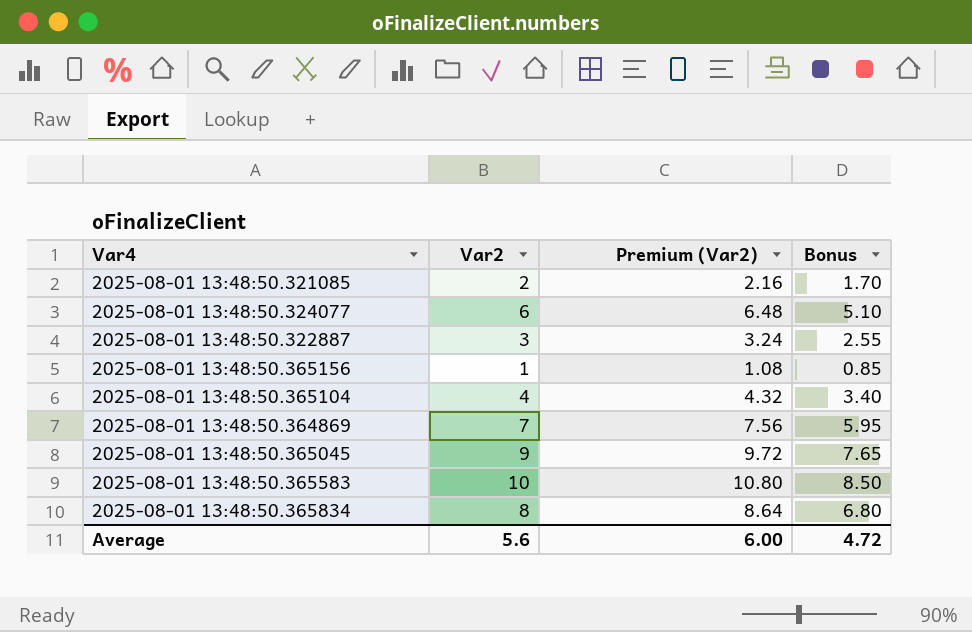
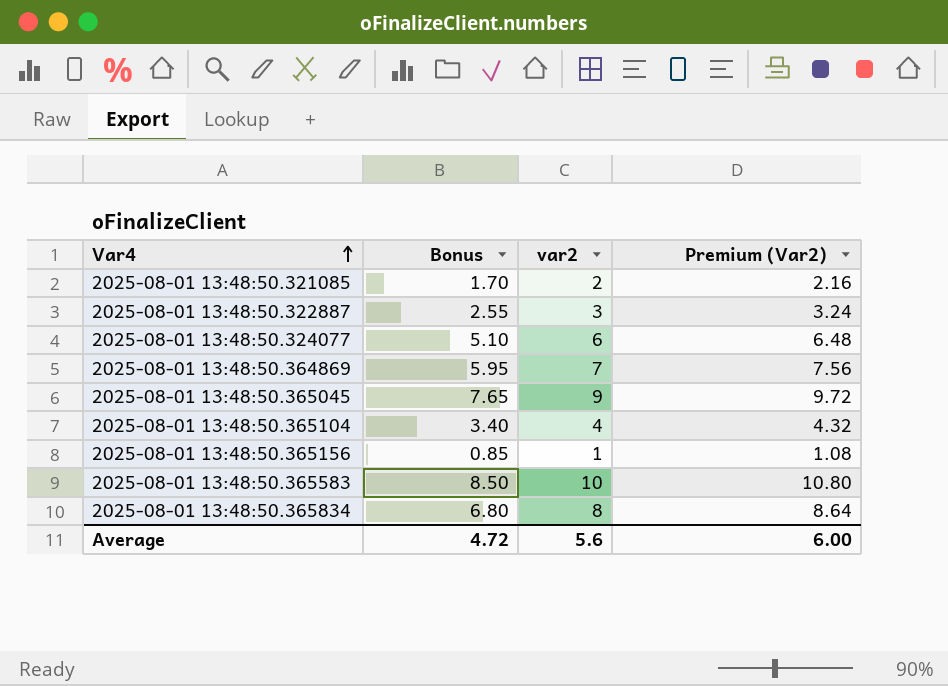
row order: none -> Var4 ascending
column Bonus | position: 4 -> 2
column name: Var2 -> var2

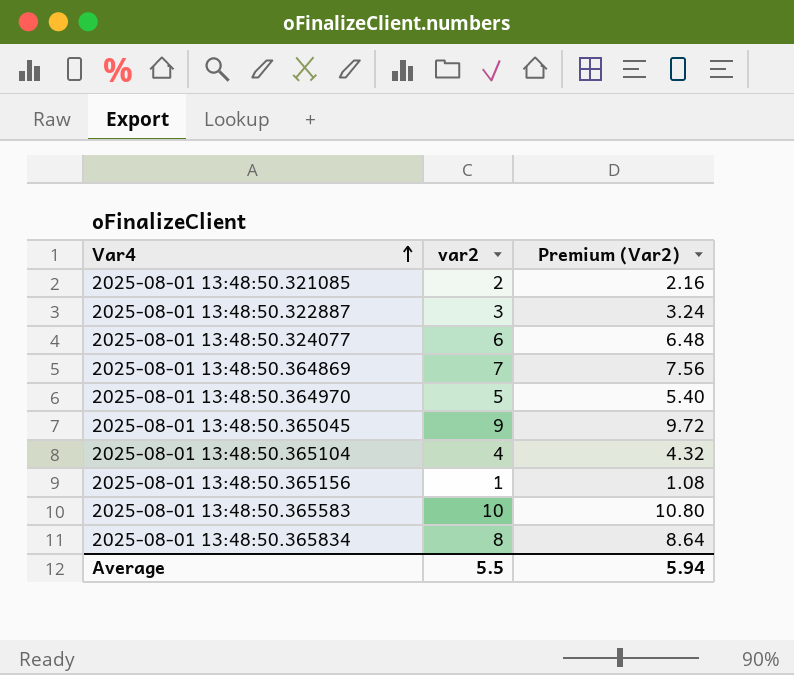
column Bonus | formula: [var2] * 0.85 -> none
row 2025-08-01 13:48:50.364970: none -> 5 | 5.40
Average | var2: 5.6 -> 5.5
Average | Premium (Var2): 6.00 -> 5.94

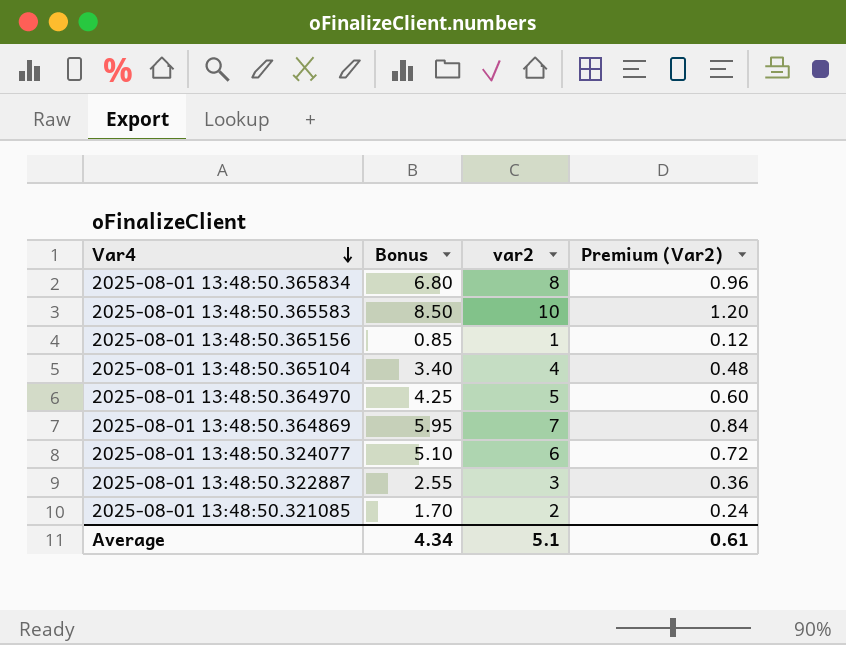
row order: Var4 ascending -> Var4 descending
column Bonus | formula: none -> [var2] * 0.85
column Premium (Var2) | formula: [var2] * 1.08 -> [var2] * 0.12
row 2025-08-01 13:48:50.365045: 9 | 9.72 -> none
Average | var2: 5.5 -> 5.1
Average | Premium (Var2): 5.94 -> 0.61

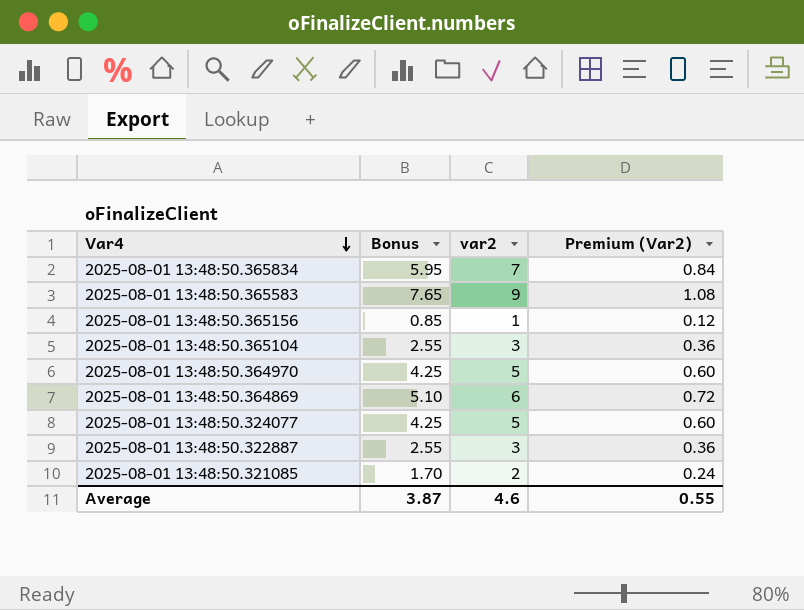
2025-08-01 13:48:50.365834 | Bonus: 6.80 -> 5.95
2025-08-01 13:48:50.365834 | var2: 8 -> 7
2025-08-01 13:48:50.365834 | Premium (Var2): 0.96 -> 0.84
2025-08-01 13:48:50.365583 | Bonus: 8.50 -> 7.65
2025-08-01 13:48:50.365583 | var2: 10 -> 9
2025-08-01 13:48:50.365583 | Premium (Var2): 1.20 -> 1.08
2025-08-01 13:48:50.365104 | Bonus: 3.40 -> 2.55
2025-08-01 13:48:50.365104 | var2: 4 -> 3
2025-08-01 13:48:50.365104 | Premium (Var2): 0.48 -> 0.36
2025-08-01 13:48:50.364869 | Bonus: 5.95 -> 5.10
2025-08-01 13:48:50.364869 | var2: 7 -> 6
2025-08-01 13:48:50.364869 | Premium (Var2): 0.84 -> 0.72
2025-08-01 13:48:50.324077 | Bonus: 5.10 -> 4.25
2025-08-01 13:48:50.324077 | var2: 6 -> 5
2025-08-01 13:48:50.324077 | Premium (Var2): 0.72 -> 0.60
Average | Bonus: 4.34 -> 3.87
Average | var2: 5.1 -> 4.6
Average | Premium (Var2): 0.61 -> 0.55

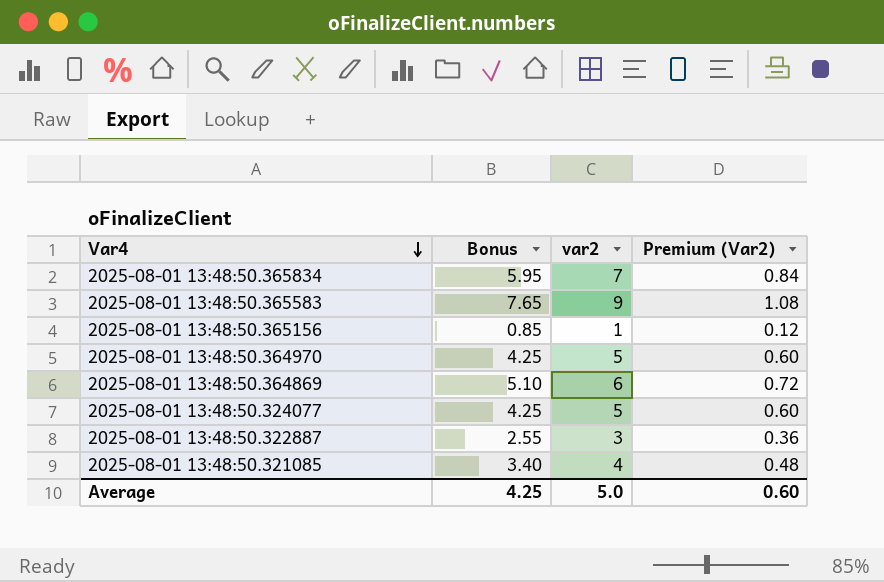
row 2025-08-01 13:48:50.365104: 2.55 | 3 | 0.36 -> none
2025-08-01 13:48:50.321085 | Bonus: 1.70 -> 3.40
2025-08-01 13:48:50.321085 | var2: 2 -> 4
2025-08-01 13:48:50.321085 | Premium (Var2): 0.24 -> 0.48
Average | Bonus: 3.87 -> 4.25
Average | var2: 4.6 -> 5.0
Average | Premium (Var2): 0.55 -> 0.60

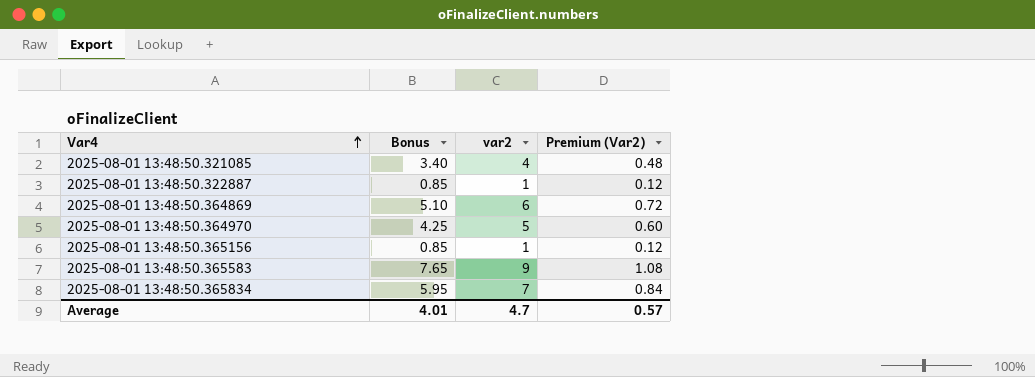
row order: Var4 descending -> Var4 ascending
row 2025-08-01 13:48:50.324077: 4.25 | 5 | 0.60 -> none
2025-08-01 13:48:50.322887 | Bonus: 2.55 -> 0.85
2025-08-01 13:48:50.322887 | var2: 3 -> 1
2025-08-01 13:48:50.322887 | Premium (Var2): 0.36 -> 0.12
Average | Bonus: 4.25 -> 4.01
Average | var2: 5.0 -> 4.7
Average | Premium (Var2): 0.60 -> 0.57

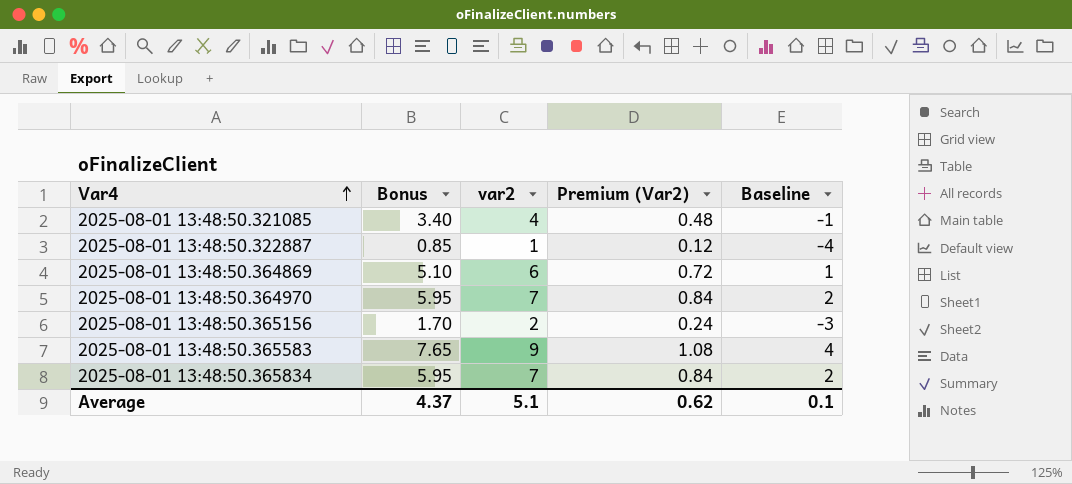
column Baseline | formula: none -> [var2] - 5
2025-08-01 13:48:50.364970 | Bonus: 4.25 -> 5.95
2025-08-01 13:48:50.364970 | var2: 5 -> 7
2025-08-01 13:48:50.364970 | Premium (Var2): 0.60 -> 0.84
2025-08-01 13:48:50.365156 | Bonus: 0.85 -> 1.70
2025-08-01 13:48:50.365156 | var2: 1 -> 2
2025-08-01 13:48:50.365156 | Premium (Var2): 0.12 -> 0.24
Average | Bonus: 4.01 -> 4.37
Average | var2: 4.7 -> 5.1
Average | Premium (Var2): 0.57 -> 0.62

